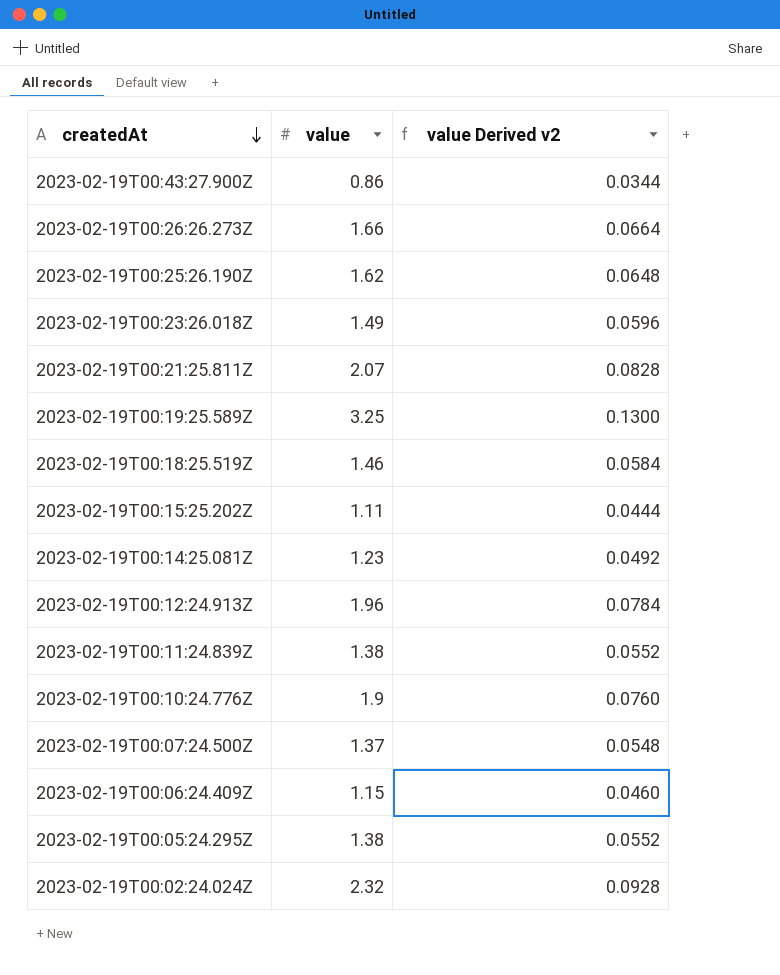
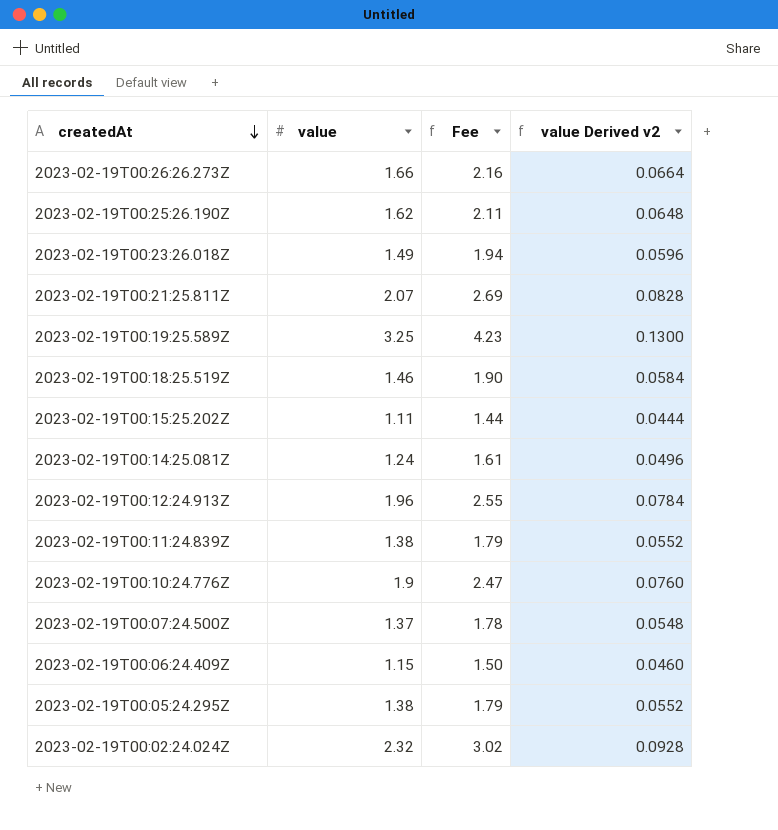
column Fee | formula: none -> [value] * 1.3
row 2023-02-19T00:43:27.900Z: 0.86 | 0.0344 -> none
2023-02-19T00:14:25.081Z | value: 1.23 -> 1.24
2023-02-19T00:14:25.081Z | value Derived v2: 0.0492 -> 0.0496

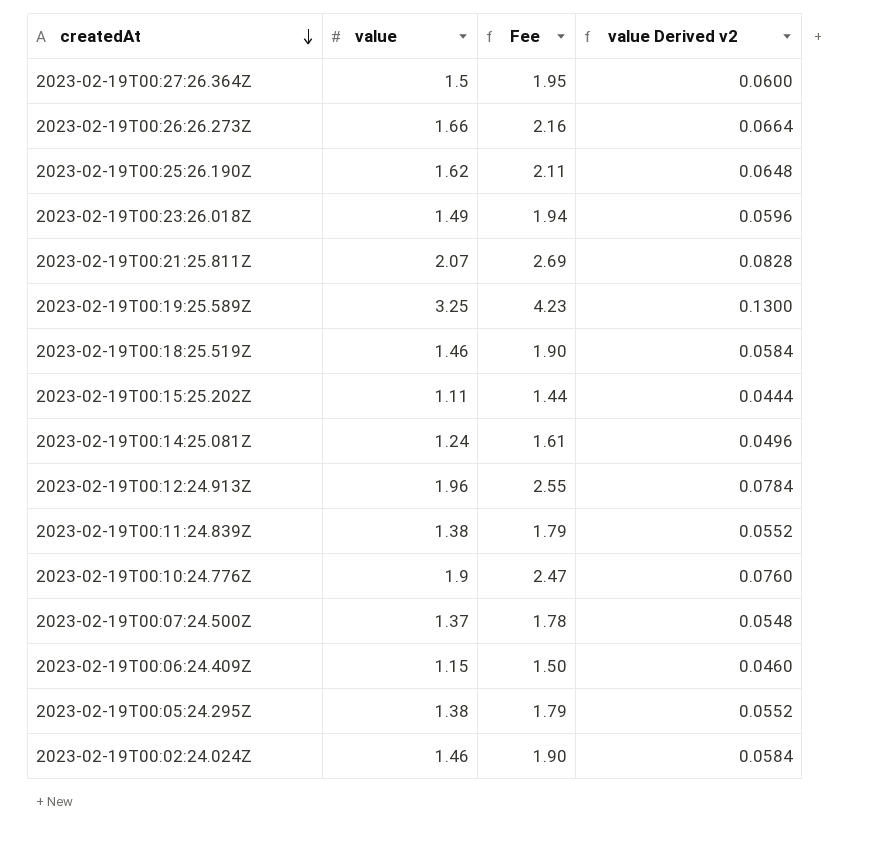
row 2023-02-19T00:27:26.364Z: none -> 1.5 | 1.95 | 0.0600
2023-02-19T00:02:24.024Z | value: 2.32 -> 1.46
2023-02-19T00:02:24.024Z | Fee: 3.02 -> 1.90
2023-02-19T00:02:24.024Z | value Derived v2: 0.0928 -> 0.0584

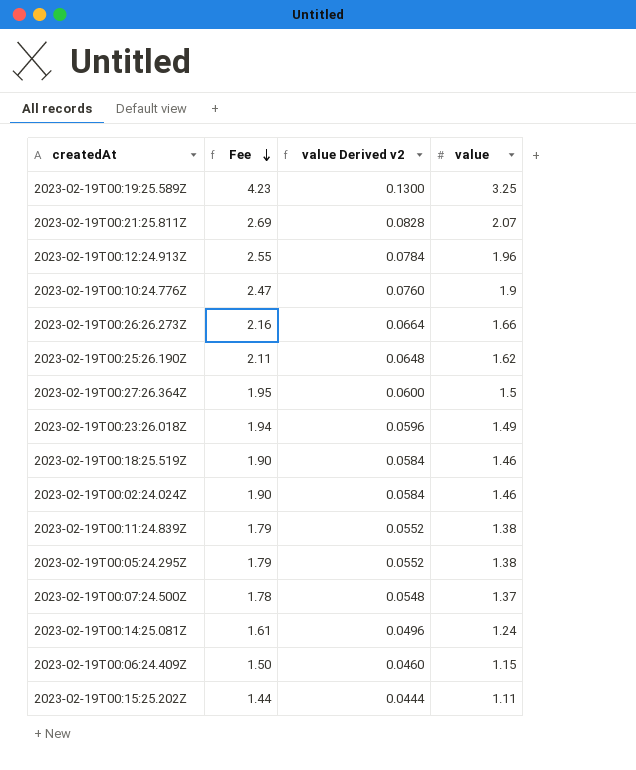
row order: createdAt descending -> Fee descending
column value | position: 2 -> 4

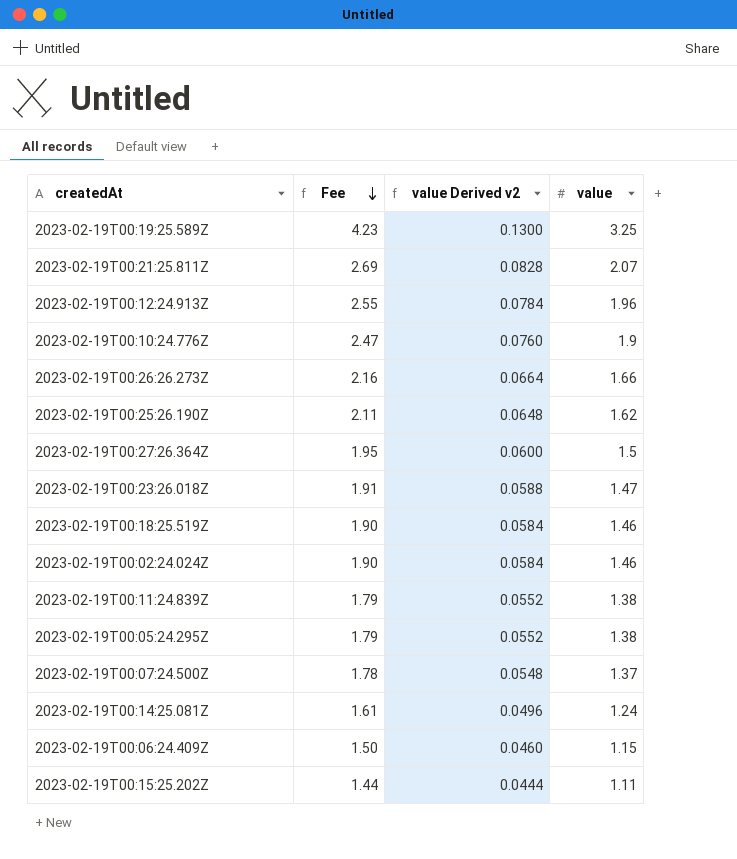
2023-02-19T00:23:26.018Z | Fee: 1.94 -> 1.91
2023-02-19T00:23:26.018Z | value Derived v2: 0.0596 -> 0.0588
2023-02-19T00:23:26.018Z | value: 1.49 -> 1.47

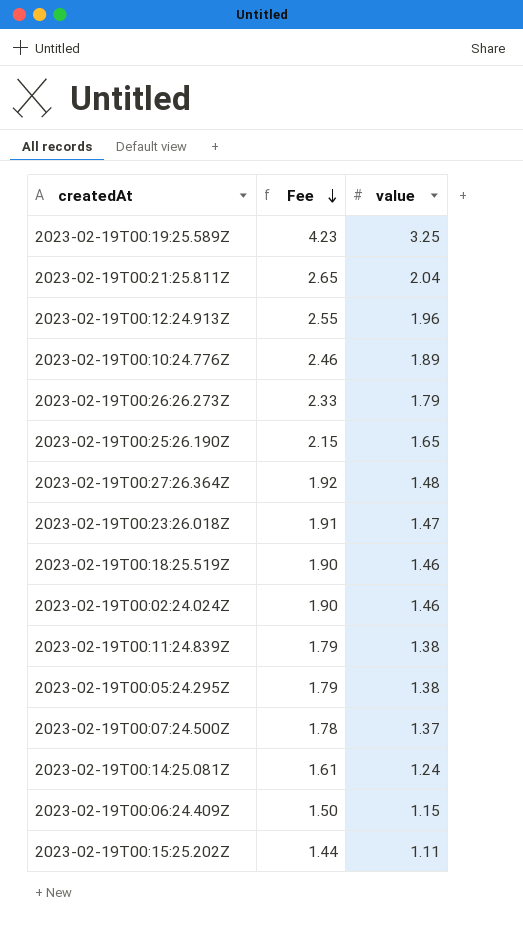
column value Derived v2 | formula: [value] * 0.04 -> none
2023-02-19T00:21:25.811Z | Fee: 2.69 -> 2.65
2023-02-19T00:21:25.811Z | value: 2.07 -> 2.04
2023-02-19T00:10:24.776Z | Fee: 2.47 -> 2.46
2023-02-19T00:10:24.776Z | value: 1.9 -> 1.89
2023-02-19T00:26:26.273Z | Fee: 2.16 -> 2.33
2023-02-19T00:26:26.273Z | value: 1.66 -> 1.79
2023-02-19T00:25:26.190Z | Fee: 2.11 -> 2.15
2023-02-19T00:25:26.190Z | value: 1.62 -> 1.65
2023-02-19T00:27:26.364Z | Fee: 1.95 -> 1.92
2023-02-19T00:27:26.364Z | value: 1.5 -> 1.48

